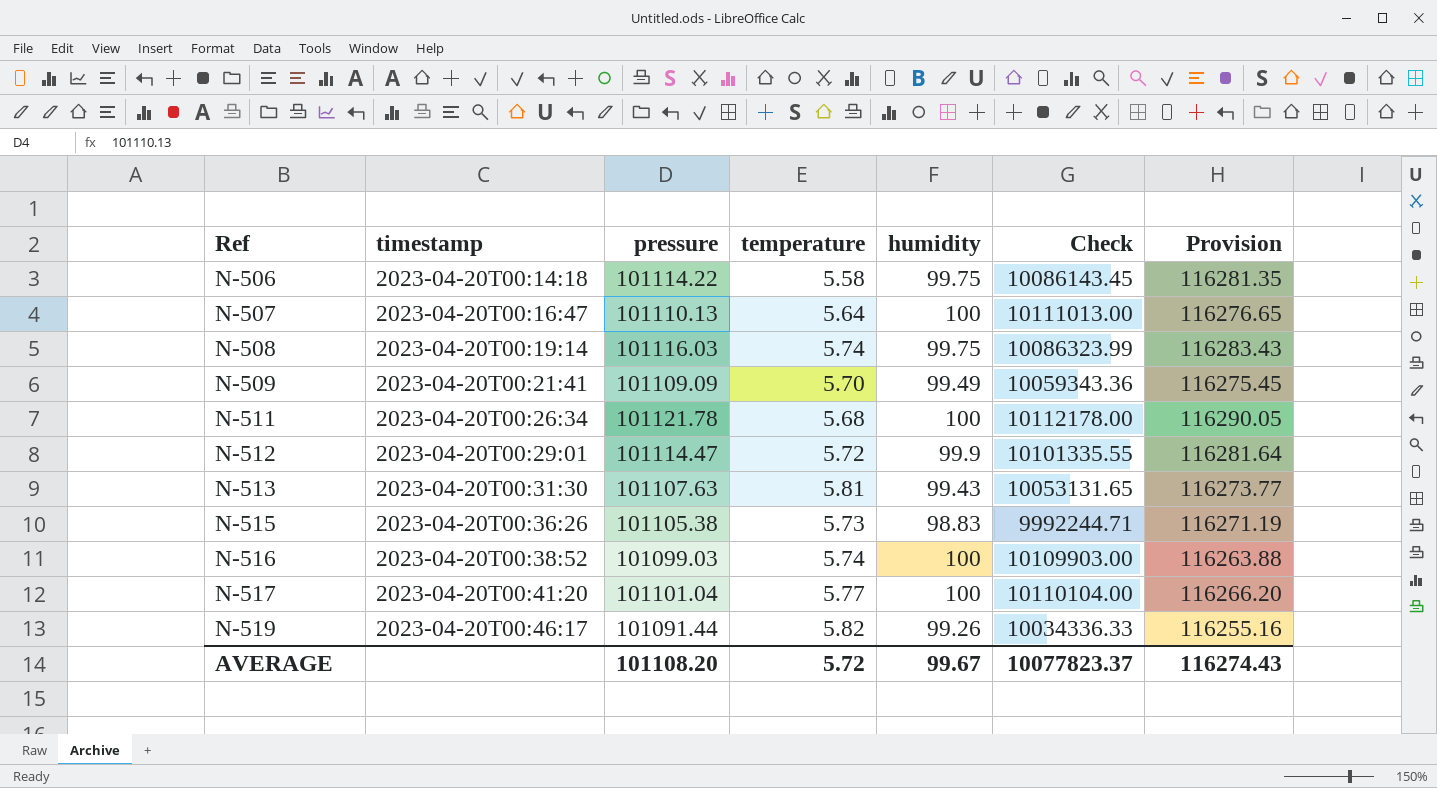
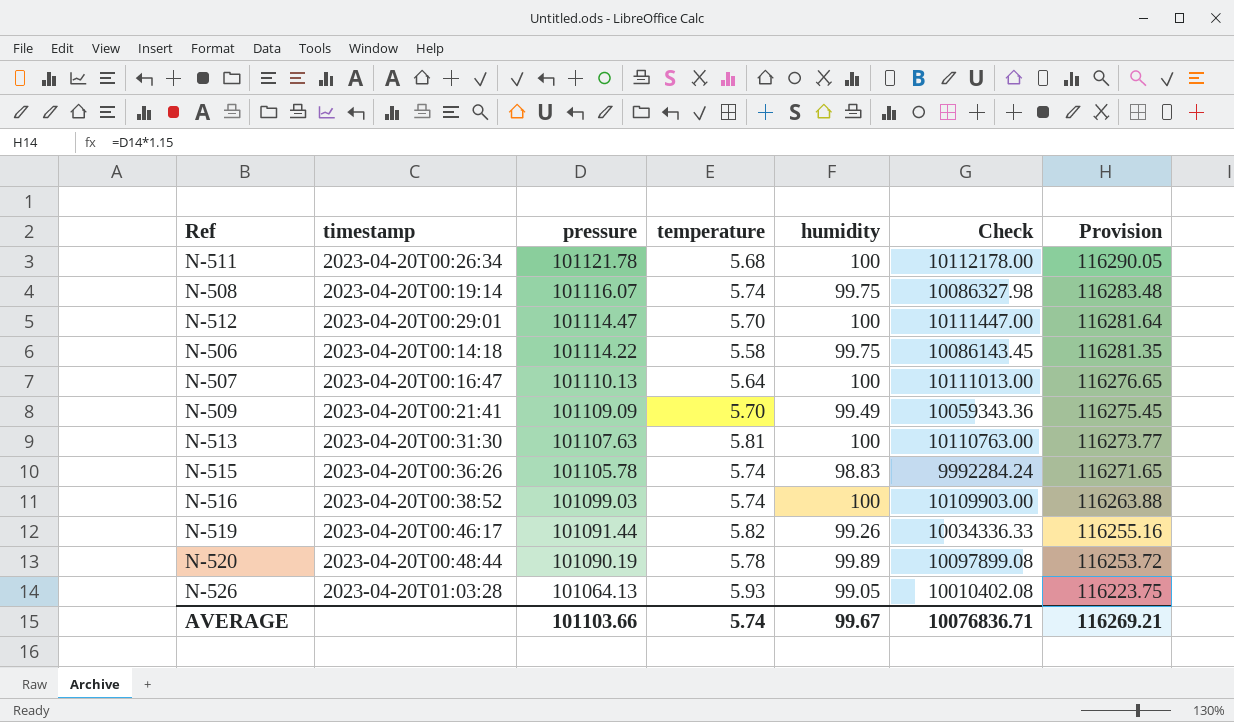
row order: Ref ascending -> pressure descending
row N-517: 2023-04-20T00:41:20 | 101101.04 | 5.77 | 100 | 10110104.00 | 116266.20 -> none
N-508 | pressure: 101116.03 -> 101116.07
N-508 | Check: 10086323.99 -> 10086327.98
N-508 | Provision: 116283.43 -> 116283.48
N-512 | temperature: 5.72 -> 5.70
N-512 | humidity: 99.9 -> 100
N-512 | Check: 10101335.55 -> 10111447.00
N-513 | humidity: 99.43 -> 100
N-513 | Check: 10053131.65 -> 10110763.00
N-515 | pressure: 101105.38 -> 101105.78
N-515 | temperature: 5.73 -> 5.74
N-515 | Check: 9992244.71 -> 9992284.24
N-515 | Provision: 116271.19 -> 116271.65
row N-520: none -> 2023-04-20T00:48:44 | 101090.19 | 5.78 | 99.89 | 10097899.08 | 116253.72
row N-526: none -> 2023-04-20T01:03:28 | 101064.13 | 5.93 | 99.05 | 10010402.08 | 116223.75
AVERAGE | pressure: 101108.20 -> 101103.66
AVERAGE | temperature: 5.72 -> 5.74
AVERAGE | Check: 10077823.37 -> 10076836.71
AVERAGE | Provision: 116274.43 -> 116269.21

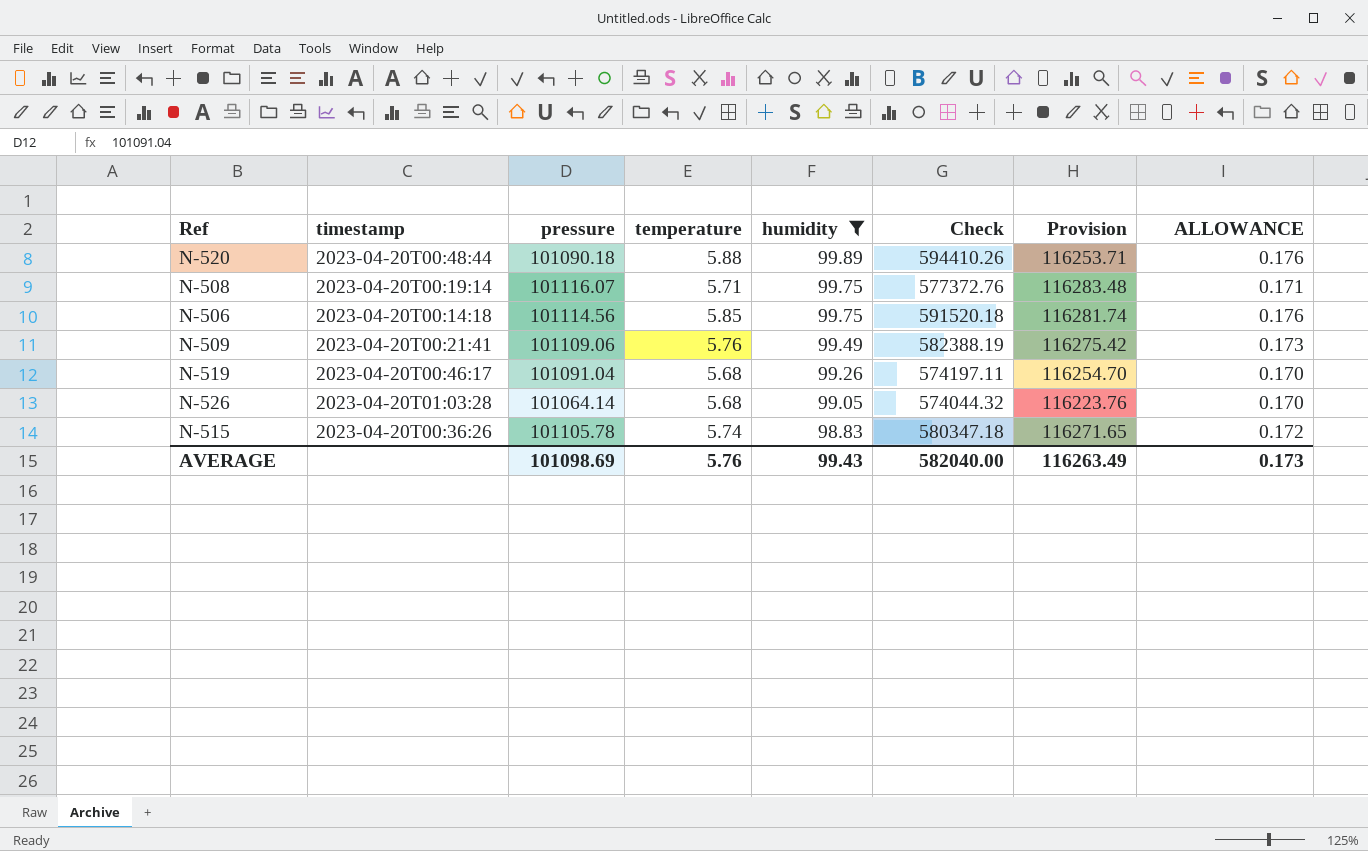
filter: none -> humidity != 100
row order: pressure descending -> humidity descending
column Check | formula: [pressure] * [humidity] -> [pressure] * [temperature]
column ALLOWANCE | formula: none -> [temperature] * 0.03
N-520 | pressure: 101090.19 -> 101090.18
N-520 | temperature: 5.78 -> 5.88
N-520 | Provision: 116253.72 -> 116253.71
N-508 | temperature: 5.74 -> 5.71
N-506 | pressure: 101114.22 -> 101114.56
N-506 | temperature: 5.58 -> 5.85
N-506 | Provision: 116281.35 -> 116281.74
N-509 | pressure: 101109.09 -> 101109.06
N-509 | temperature: 5.70 -> 5.76
N-509 | Provision: 116275.45 -> 116275.42
N-519 | pressure: 101091.44 -> 101091.04
N-519 | temperature: 5.82 -> 5.68
N-519 | Provision: 116255.16 -> 116254.70
N-526 | pressure: 101064.13 -> 101064.14
N-526 | temperature: 5.93 -> 5.68
N-526 | Provision: 116223.75 -> 116223.76
AVERAGE | pressure: 101103.66 -> 101098.69
AVERAGE | temperature: 5.74 -> 5.76
AVERAGE | humidity: 99.67 -> 99.43
AVERAGE | Check: 10076836.71 -> 582040.00
AVERAGE | Provision: 116269.21 -> 116263.49

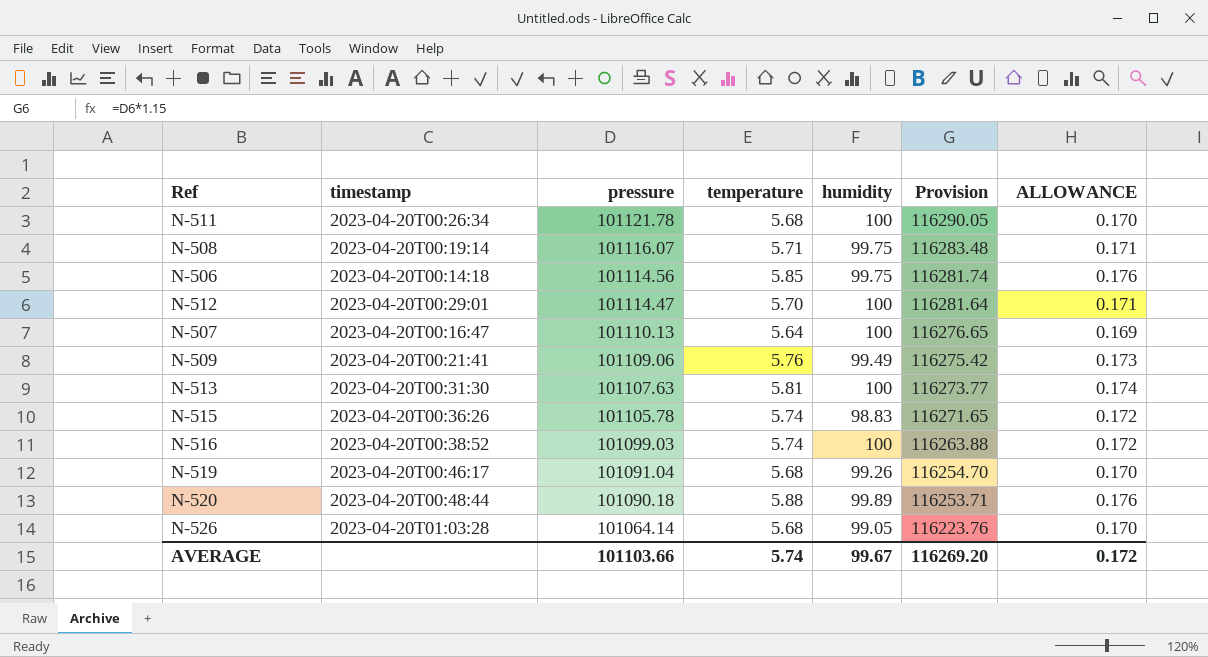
filter: humidity != 100 -> none
row order: humidity descending -> pressure descending
column Check | formula: [pressure] * [temperature] -> none
AVERAGE | pressure: 101098.69 -> 101103.66
AVERAGE | temperature: 5.76 -> 5.74
AVERAGE | humidity: 99.43 -> 99.67
AVERAGE | Provision: 116263.49 -> 116269.20
AVERAGE | ALLOWANCE: 0.173 -> 0.172

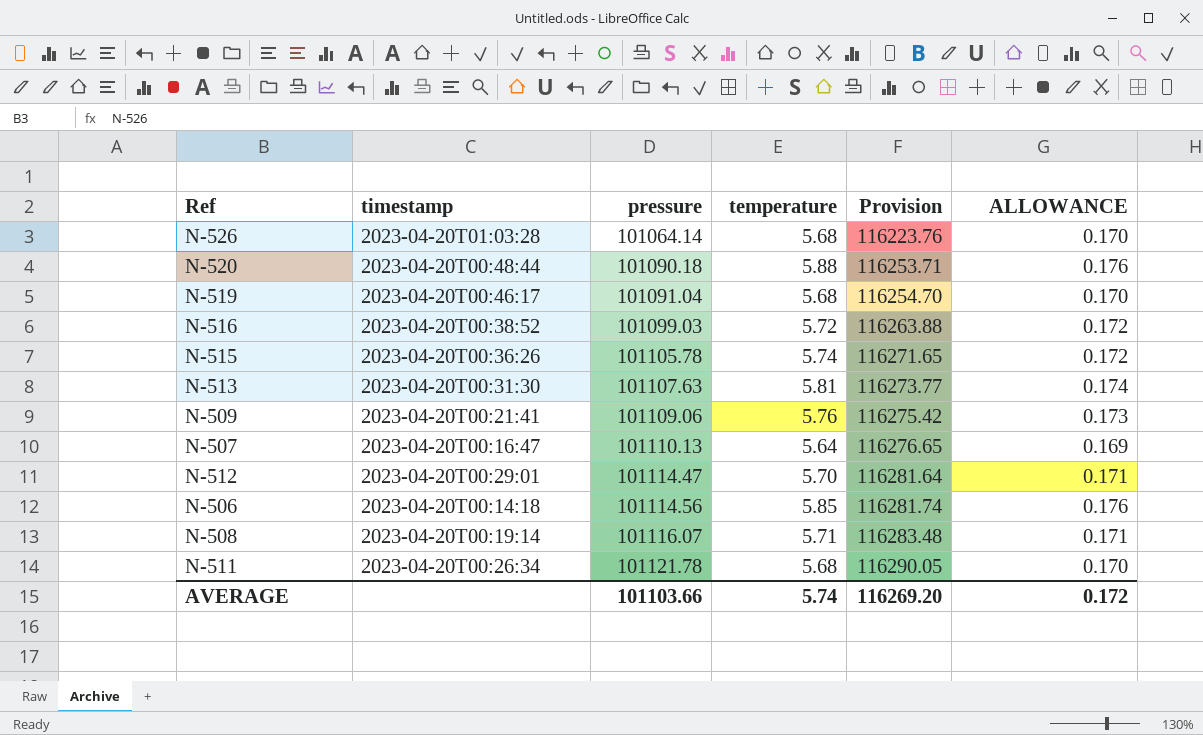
row order: pressure descending -> pressure ascending
column humidity | position: 5 -> none
N-516 | temperature: 5.74 -> 5.72

